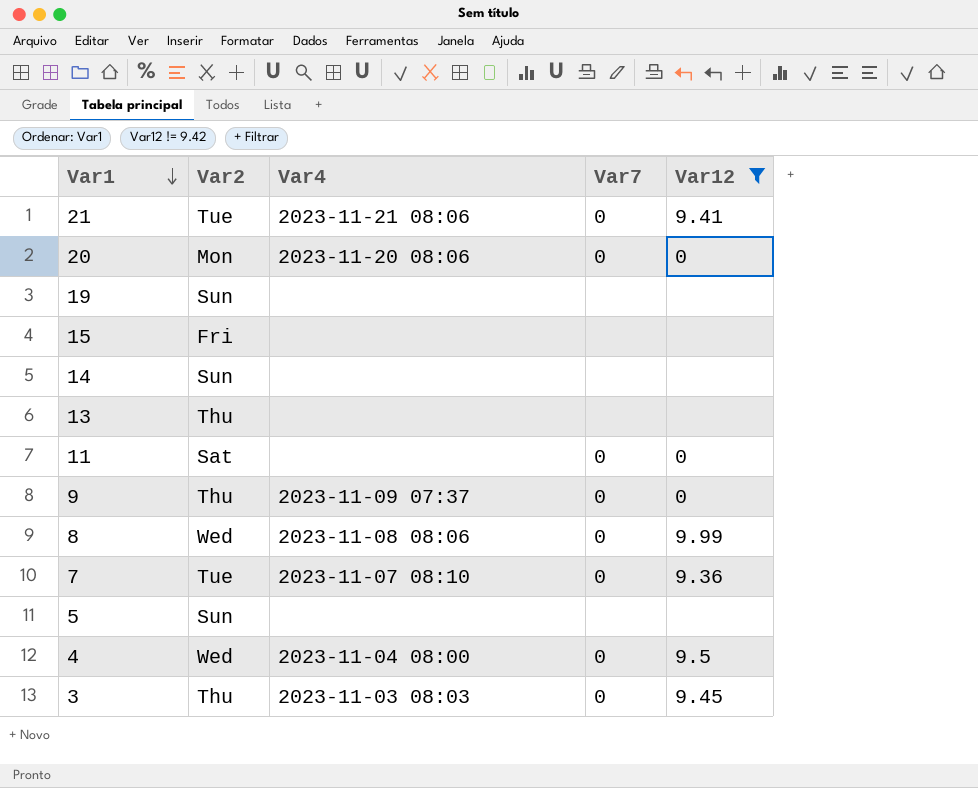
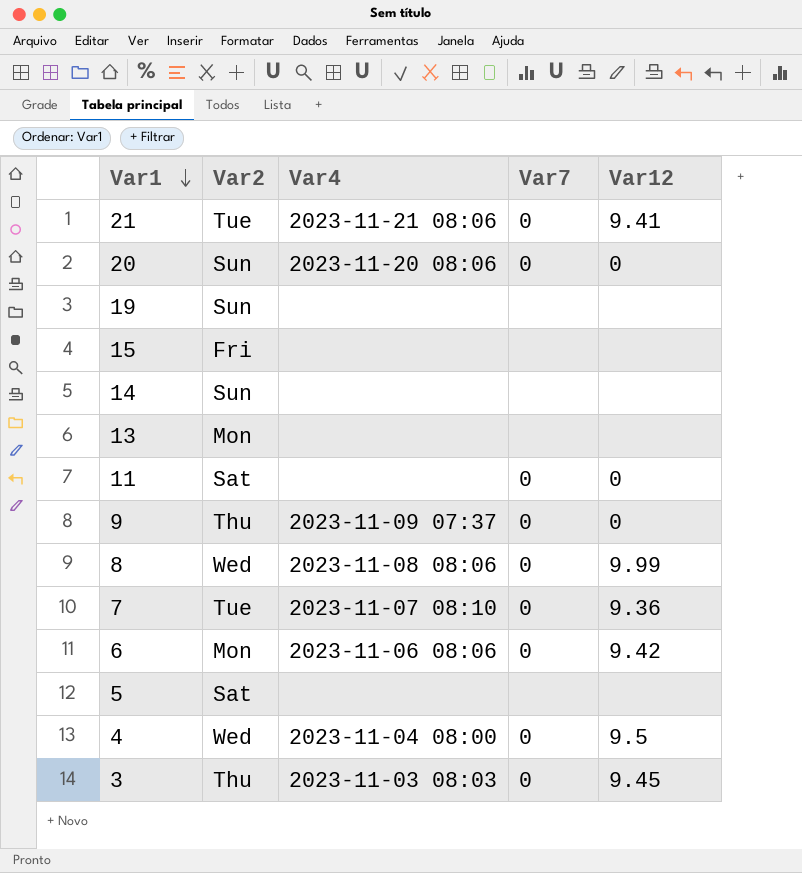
filter: Var12 != 9.42 -> none
20 | Var2: Mon -> Sun
13 | Var2: Thu -> Mon
5 | Var2: Sun -> Sat

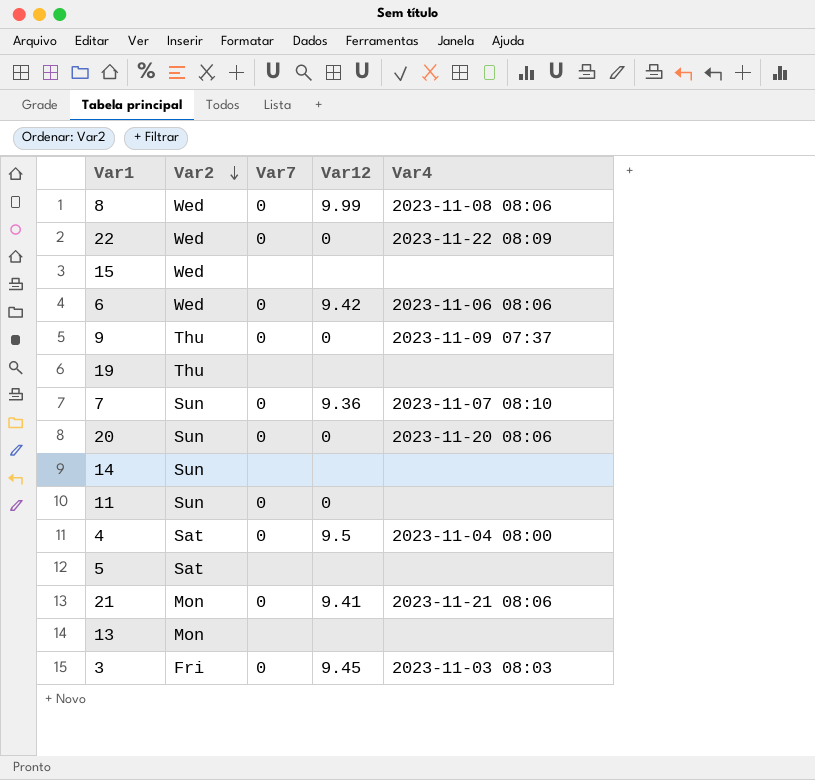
row order: Var1 descending -> Var2 descending
column Var4 | position: 3 -> 5
row 22: none -> Wed | 0 | 0 | 2023-11-22 08:09
15 | Var2: Fri -> Wed
6 | Var2: Mon -> Wed
19 | Var2: Sun -> Thu
7 | Var2: Tue -> Sun
11 | Var2: Sat -> Sun
4 | Var2: Wed -> Sat
21 | Var2: Tue -> Mon
3 | Var2: Thu -> Fri

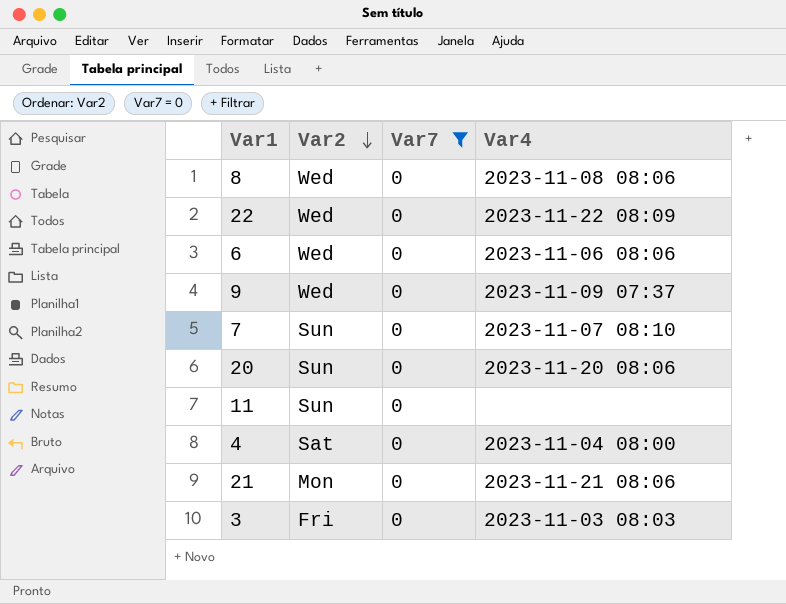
filter: none -> Var7 = 0
column Var12 | position: 4 -> none
9 | Var2: Thu -> Wed

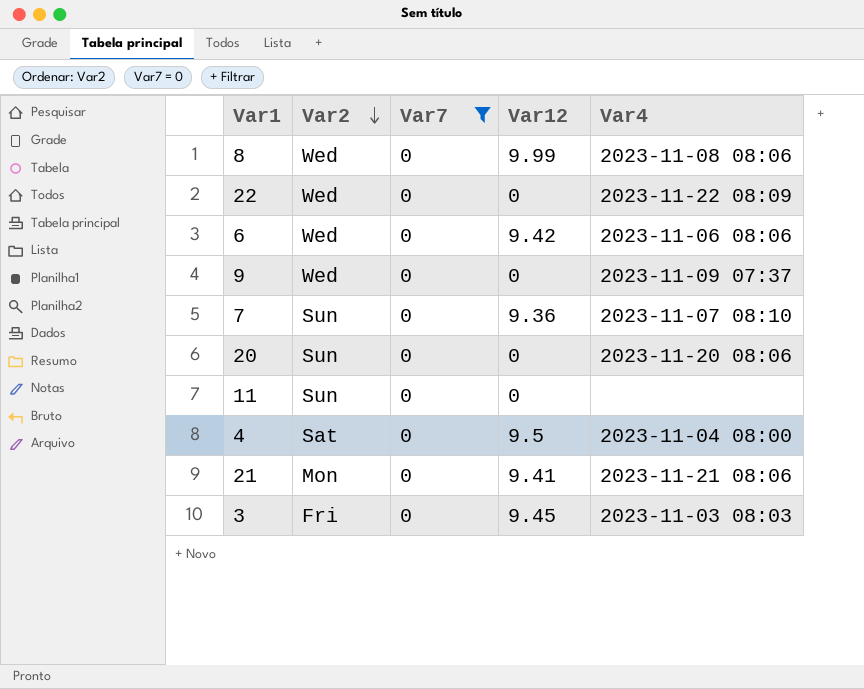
column Var12 | position: none -> 4

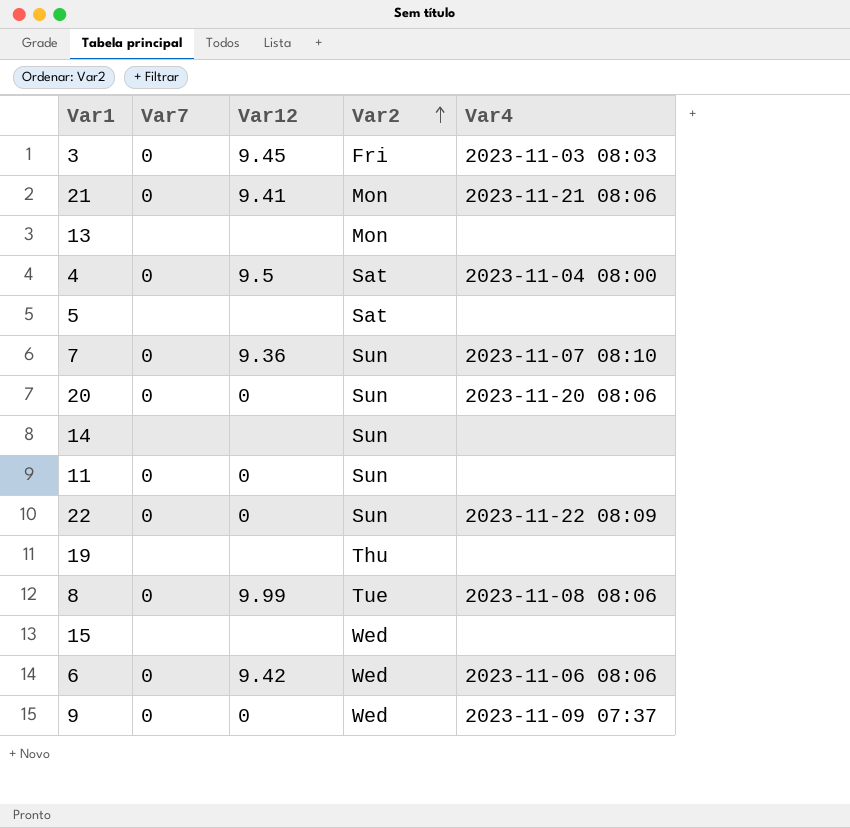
filter: Var7 = 0 -> none
row order: Var2 descending -> Var2 ascending
column Var2 | position: 2 -> 4
22 | Var2: Wed -> Sun
8 | Var2: Wed -> Tue

